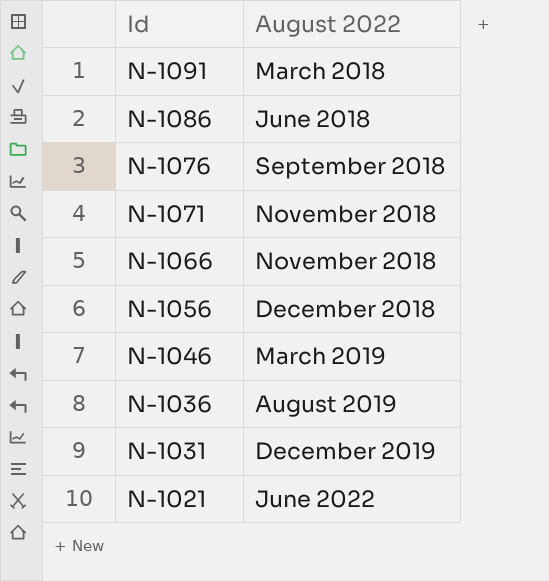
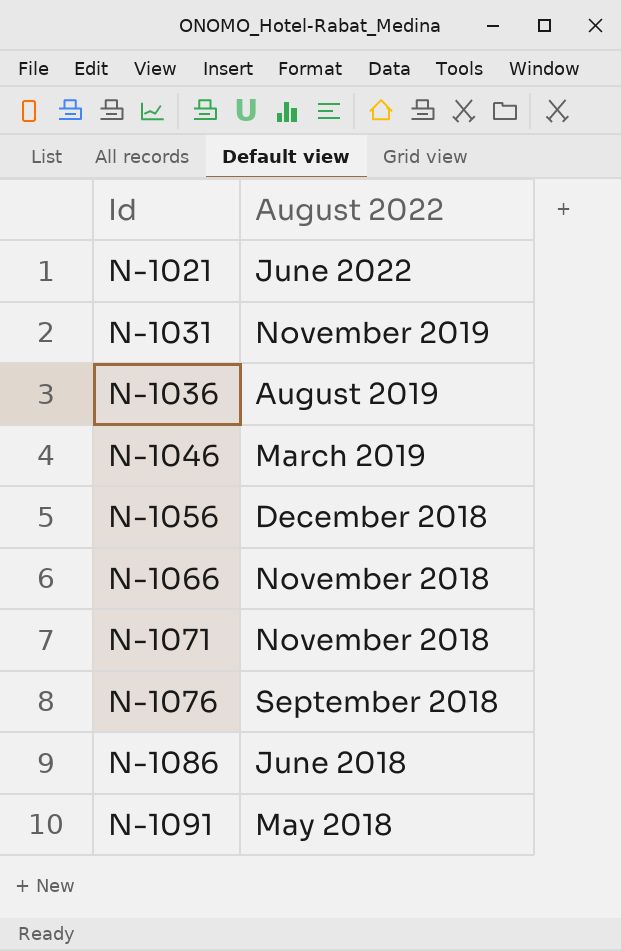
row order: Id descending -> Id ascending
N-1031 | August 2022: December 2019 -> November 2019
N-1091 | August 2022: March 2018 -> May 2018

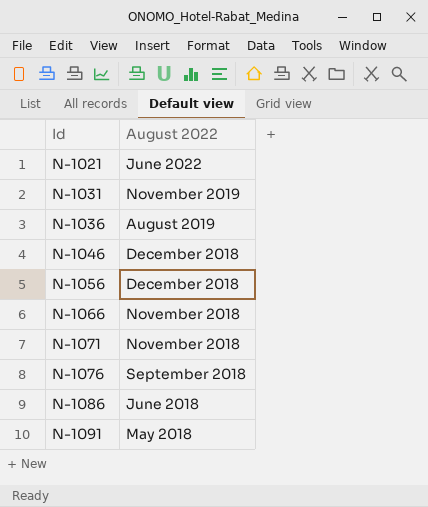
N-1046 | August 2022: March 2019 -> December 2018

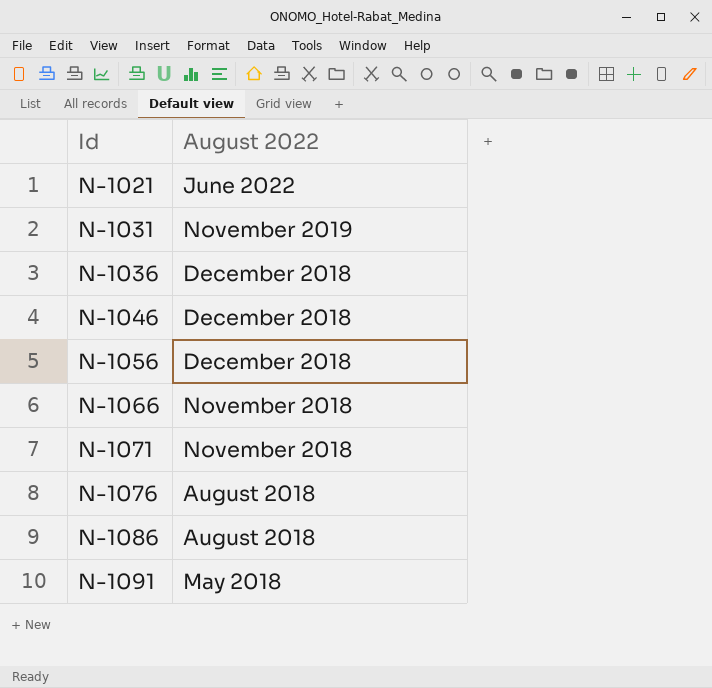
N-1036 | August 2022: August 2019 -> December 2018
N-1076 | August 2022: September 2018 -> August 2018
N-1086 | August 2022: June 2018 -> August 2018

